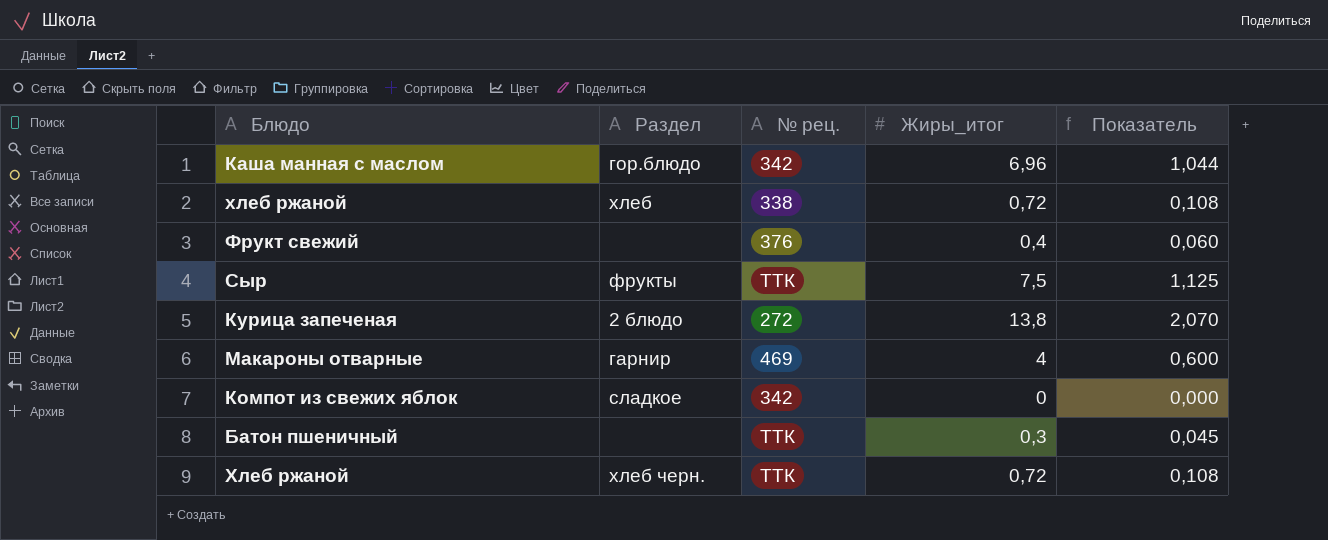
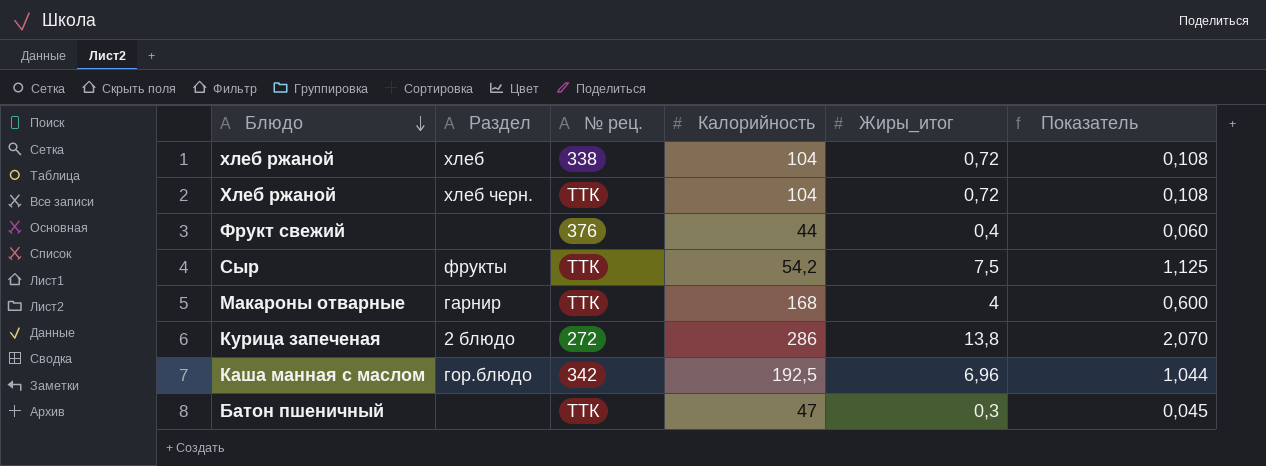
row order: none -> Блюдо descending
column Калорийность | position: none -> 4
row Компот из свежих яблок: сладкое | 342 | 0 | 0,000 -> none
Макароны отварные | № рец.: 469 -> ТТК

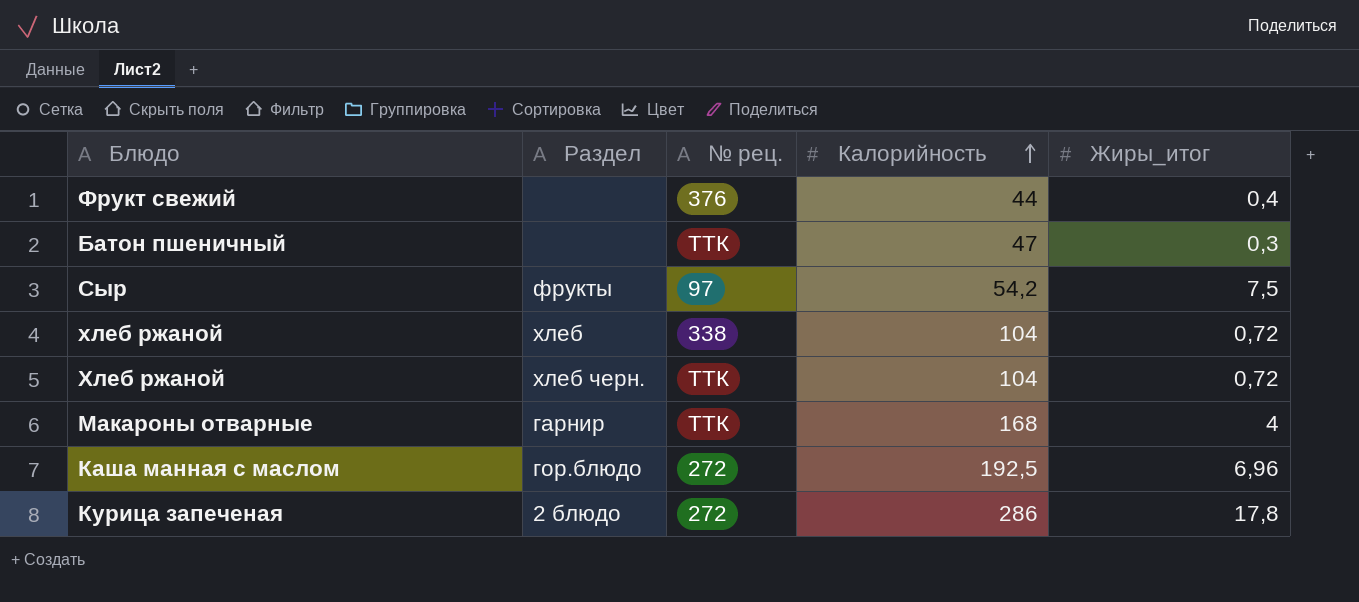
row order: Блюдо descending -> Калорийность ascending
column Показатель | formula: [Жиры_итог] * 0,15 -> none
Сыр | № рец.: ТТК -> 97
Каша манная с маслом | № рец.: 342 -> 272
Курица запеченая | Жиры_итог: 13,8 -> 17,8

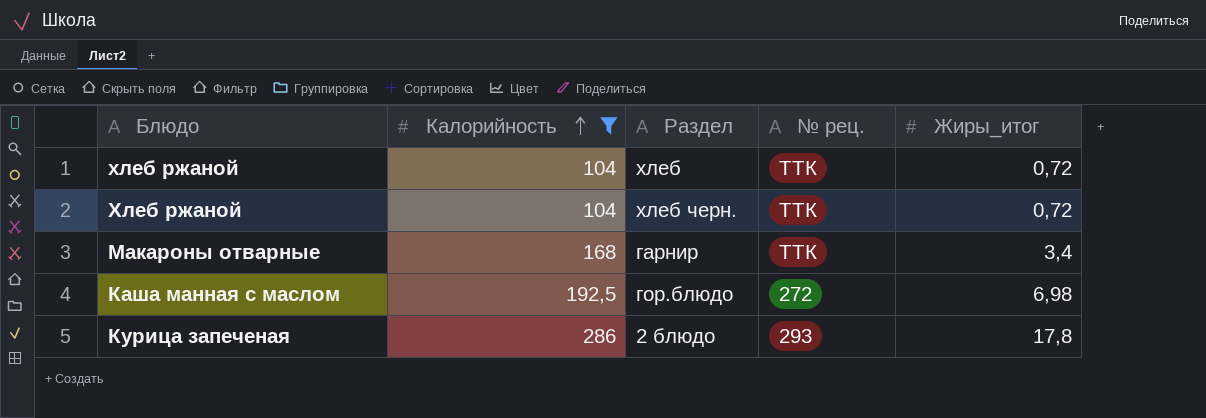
filter: none -> Калорийность >= 104
column Калорийность | position: 4 -> 2
хлеб ржаной | № рец.: 338 -> ТТК
Макароны отварные | Жиры_итог: 4 -> 3,4
Каша манная с маслом | Жиры_итог: 6,96 -> 6,98
Курица запеченая | № рец.: 272 -> 293

